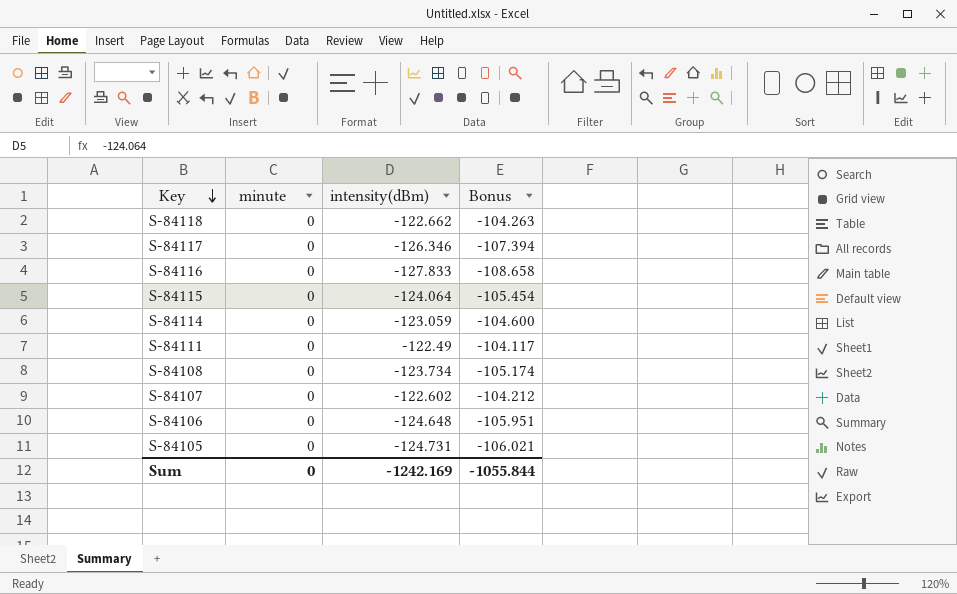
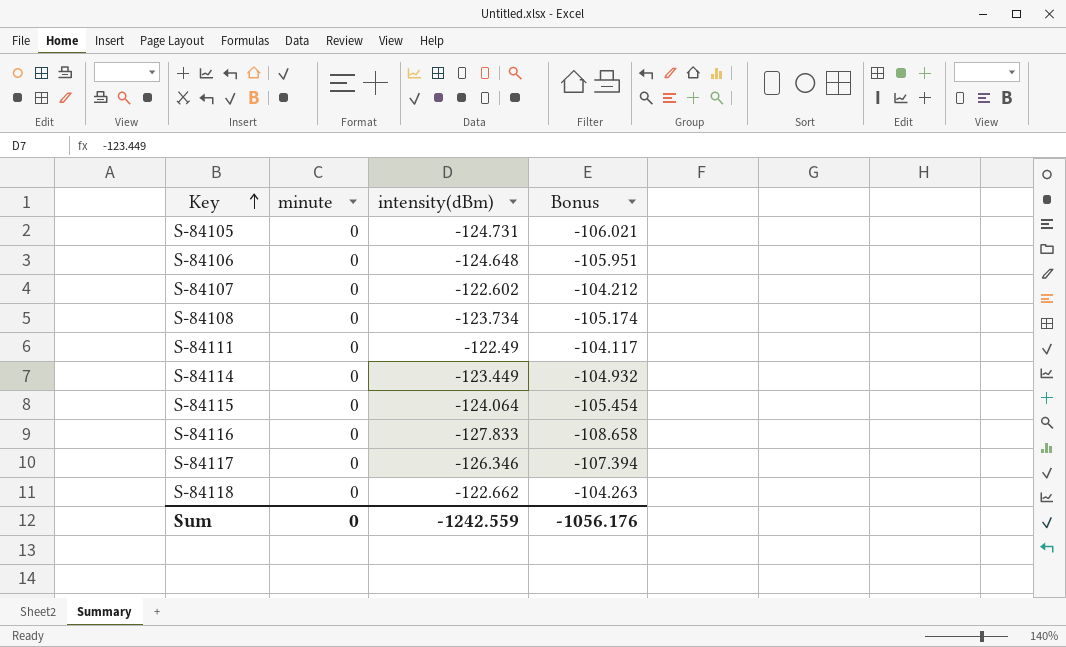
row order: Key descending -> Key ascending
S-84114 | intensity(dBm): -123.059 -> -123.449
S-84114 | Bonus: -104.600 -> -104.932
Sum | intensity(dBm): -1242.169 -> -1242.559
Sum | Bonus: -1055.844 -> -1056.176

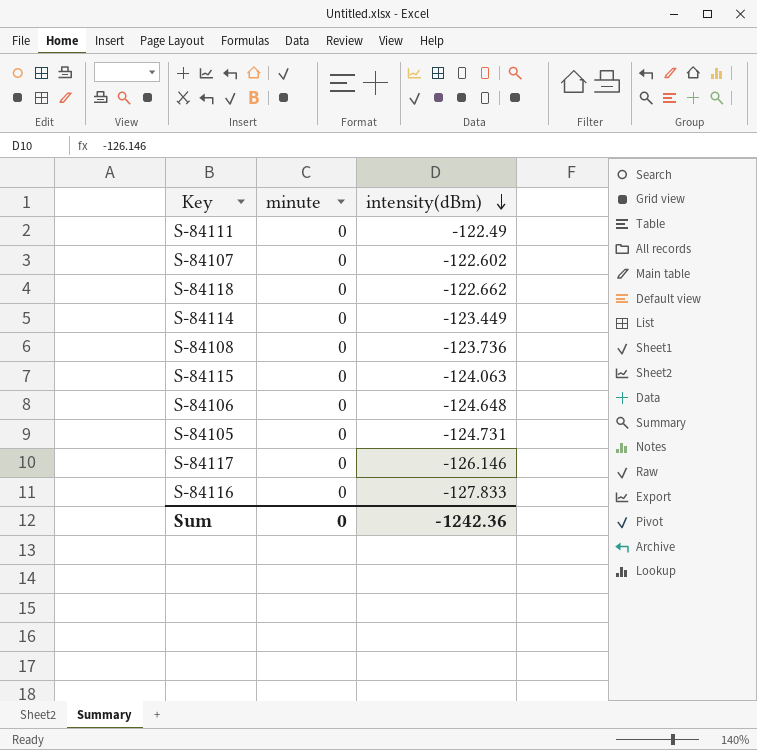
row order: Key ascending -> intensity(dBm) descending
column Bonus | formula: [intensity(dBm)] * 0.85 -> none
S-84108 | intensity(dBm): -123.734 -> -123.736
S-84115 | intensity(dBm): -124.064 -> -124.063
S-84117 | intensity(dBm): -126.346 -> -126.146
Sum | intensity(dBm): -1242.559 -> -1242.36

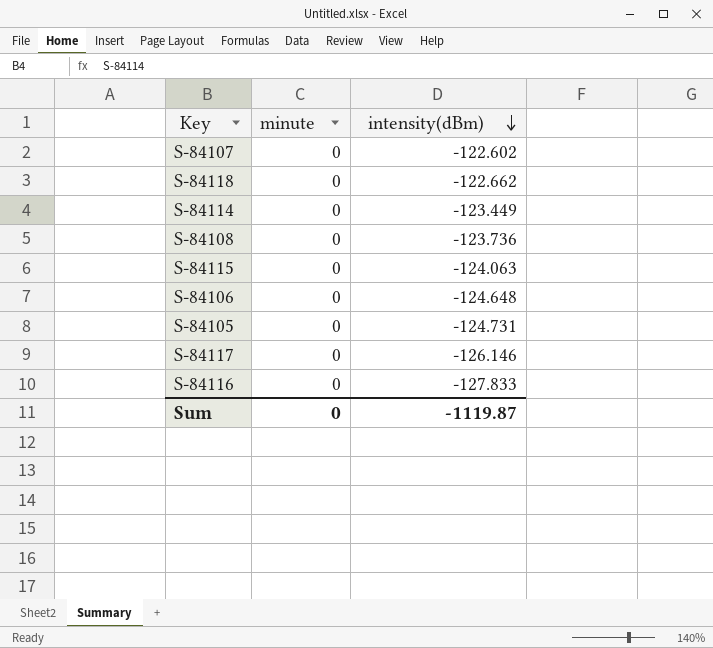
row S-84111: 0 | -122.49 -> none
Sum | intensity(dBm): -1242.36 -> -1119.87

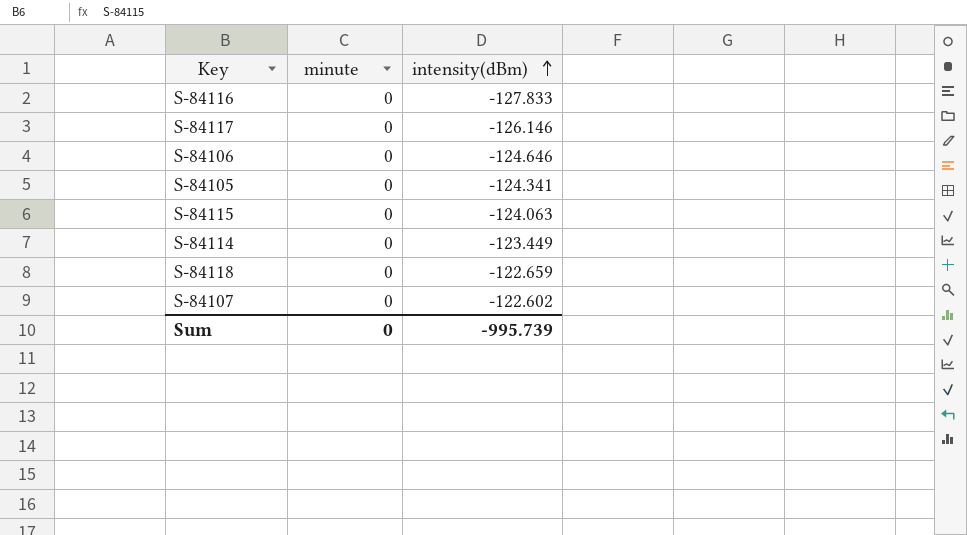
row order: intensity(dBm) descending -> intensity(dBm) ascending
row S-84108: 0 | -123.736 -> none
S-84106 | intensity(dBm): -124.648 -> -124.646
S-84105 | intensity(dBm): -124.731 -> -124.341
S-84118 | intensity(dBm): -122.662 -> -122.659
Sum | intensity(dBm): -1119.87 -> -995.739

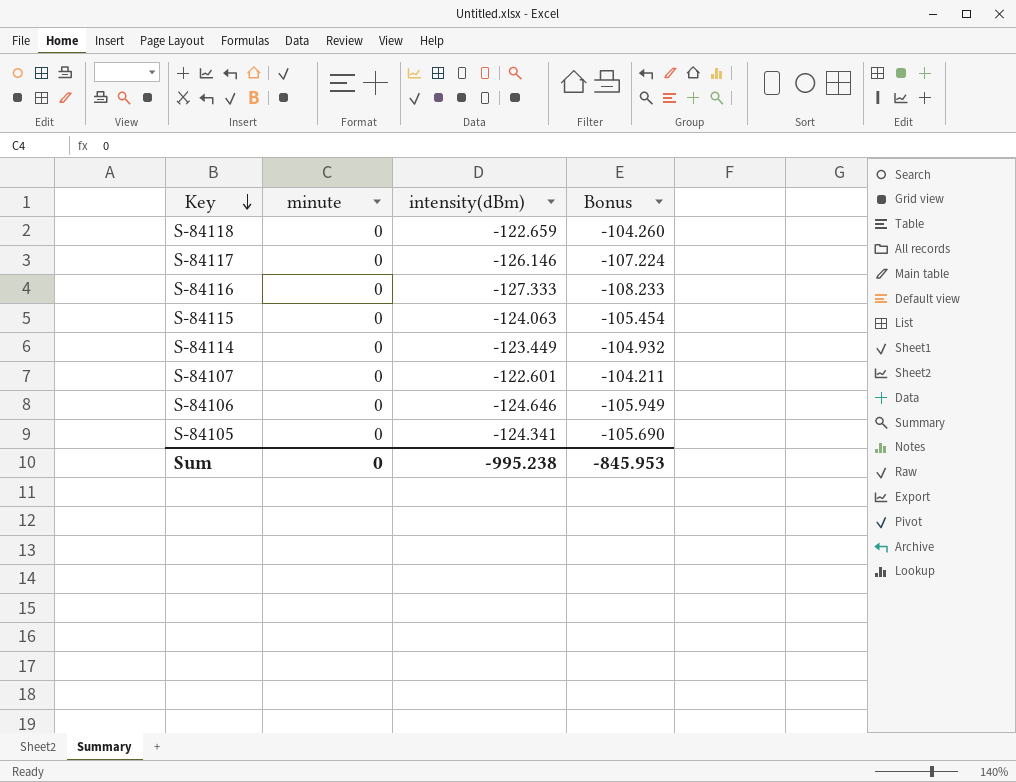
row order: intensity(dBm) ascending -> Key descending
column Bonus | formula: none -> [intensity(dBm)] * 0.85
S-84116 | intensity(dBm): -127.833 -> -127.333
S-84107 | intensity(dBm): -122.602 -> -122.601
Sum | intensity(dBm): -995.739 -> -995.238

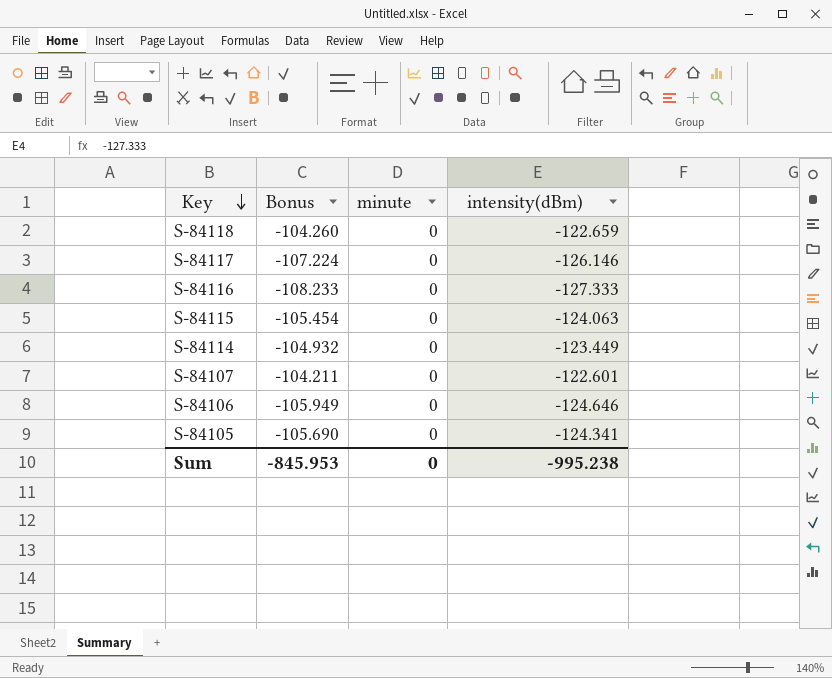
column Bonus | position: 4 -> 2

